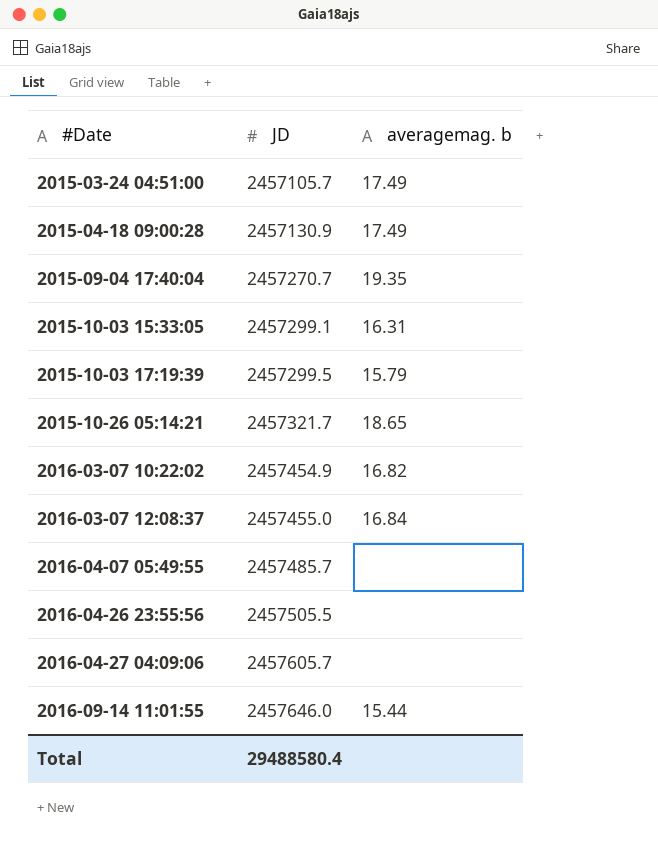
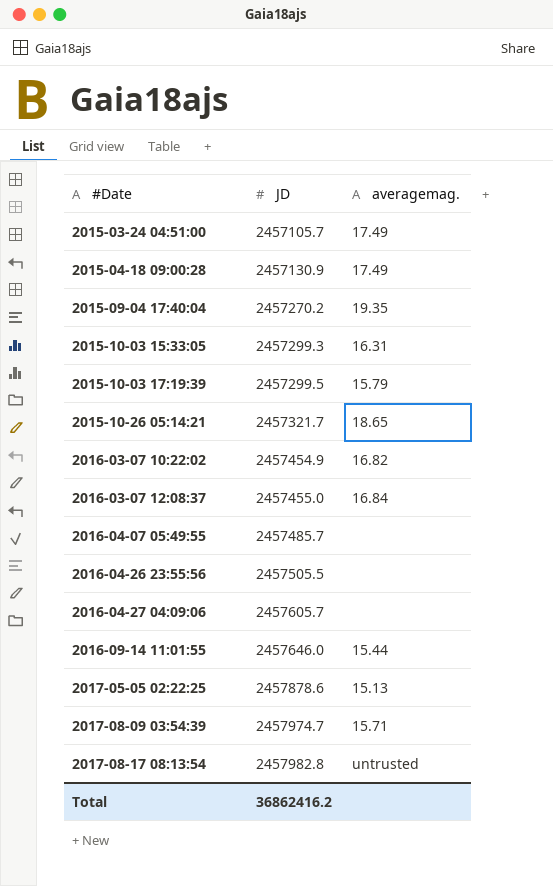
column name: averagemag. b -> averagemag.
2015-09-04 17:40:04 | JD: 2457270.7 -> 2457270.2
2015-10-03 15:33:05 | JD: 2457299.1 -> 2457299.3
row 2017-05-05 02:22:25: none -> 2457878.6 | 15.13
row 2017-08-09 03:54:39: none -> 2457974.7 | 15.71
row 2017-08-17 08:13:54: none -> 2457982.8 | untrusted
Total | JD: 29488580.4 -> 36862416.2

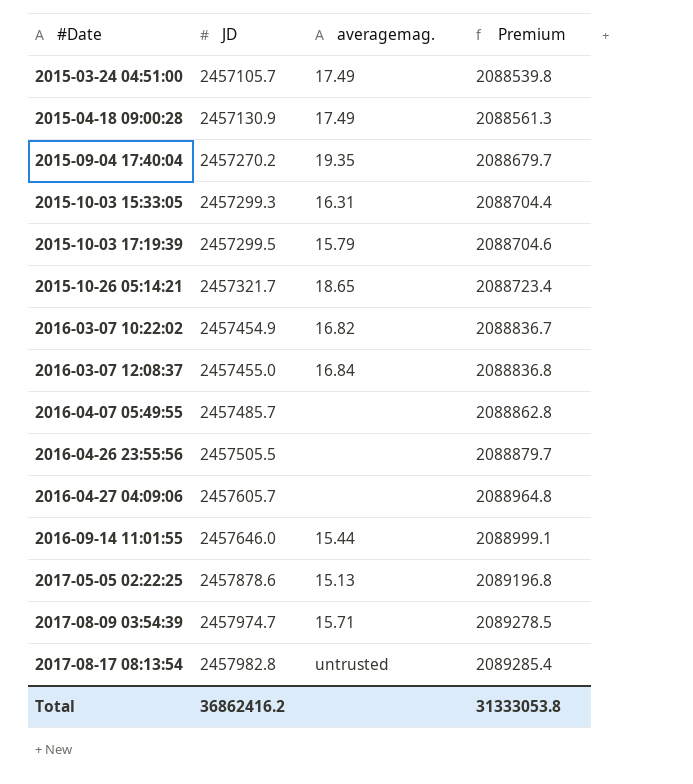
column Premium | formula: none -> [JD] * 0.85

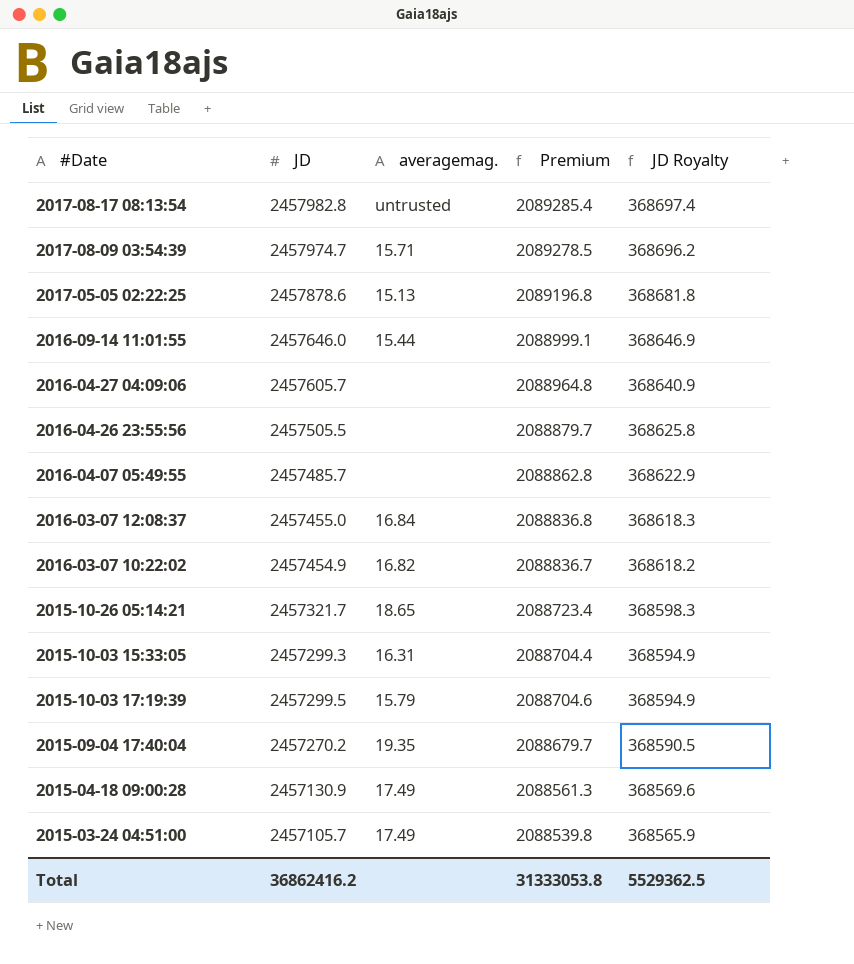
row order: #Date ascending -> JD Royalty descending
column JD Royalty | formula: none -> [JD] * 0.15

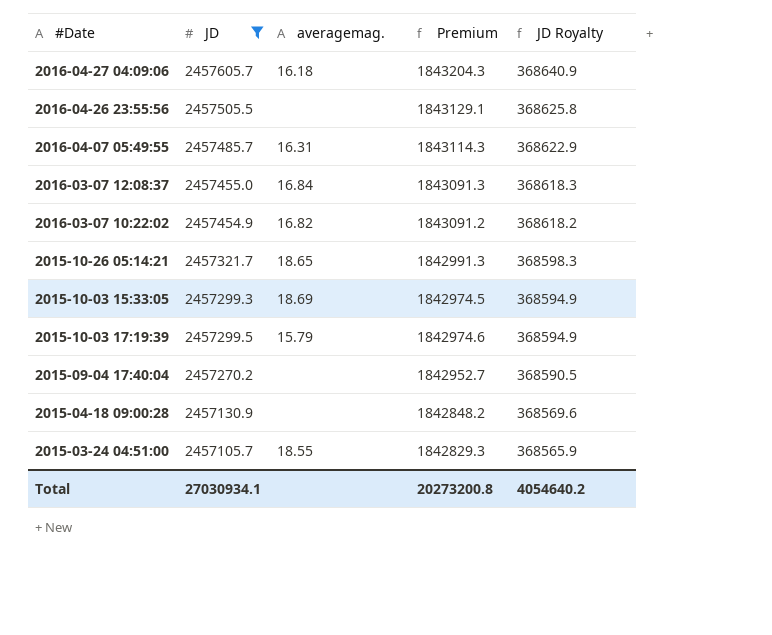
filter: none -> JD <= 2457605.7
column Premium | formula: [JD] * 0.85 -> [JD] * 0.75
2016-04-27 04:09:06 | averagemag.: none -> 16.18
2016-04-07 05:49:55 | averagemag.: none -> 16.31
2015-10-03 15:33:05 | averagemag.: 16.31 -> 18.69
2015-09-04 17:40:04 | averagemag.: 19.35 -> none
2015-04-18 09:00:28 | averagemag.: 17.49 -> none
2015-03-24 04:51:00 | averagemag.: 17.49 -> 18.55
Total | JD: 36862416.2 -> 27030934.1
Total | Premium: 31333053.8 -> 20273200.8
Total | JD Royalty: 5529362.5 -> 4054640.2

